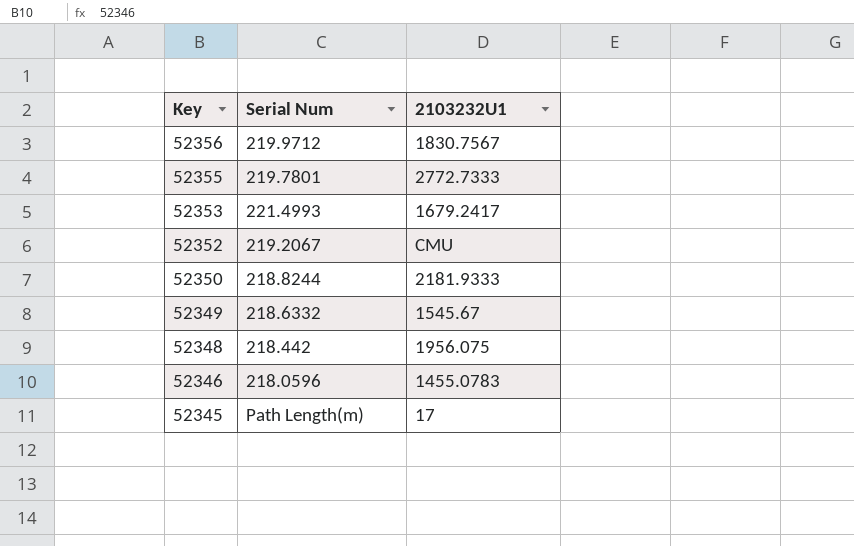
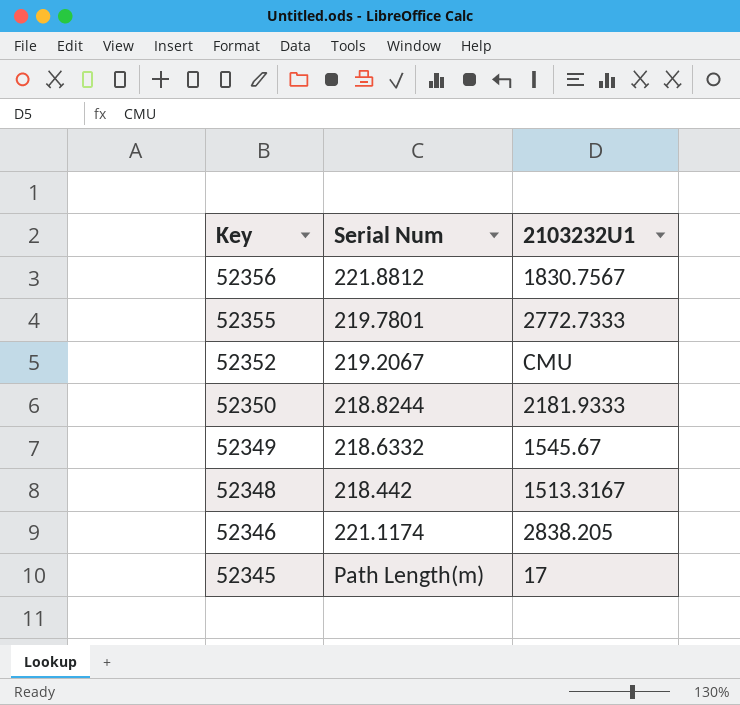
row 52353: 221.4993 | 1679.2417 -> none
52356 | Serial Num: 219.9712 -> 221.8812
52348 | 2103232U1: 1956.075 -> 1513.3167
52346 | Serial Num: 218.0596 -> 221.1174
52346 | 2103232U1: 1455.0783 -> 2838.205

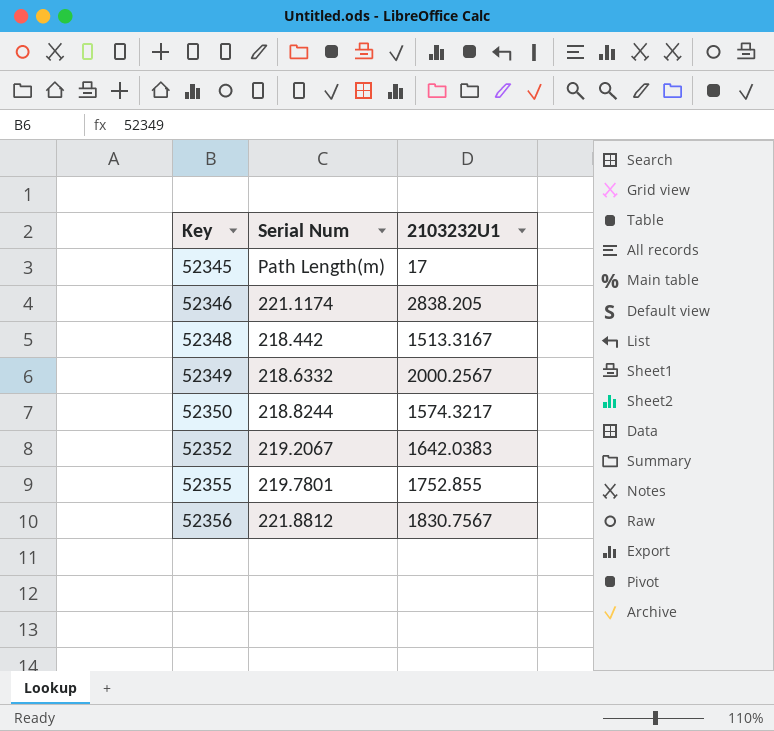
row order: Key descending -> Key ascending
52349 | 2103232U1: 1545.67 -> 2000.2567
52350 | 2103232U1: 2181.9333 -> 1574.3217
52352 | 2103232U1: CMU -> 1642.0383
52355 | 2103232U1: 2772.7333 -> 1752.855

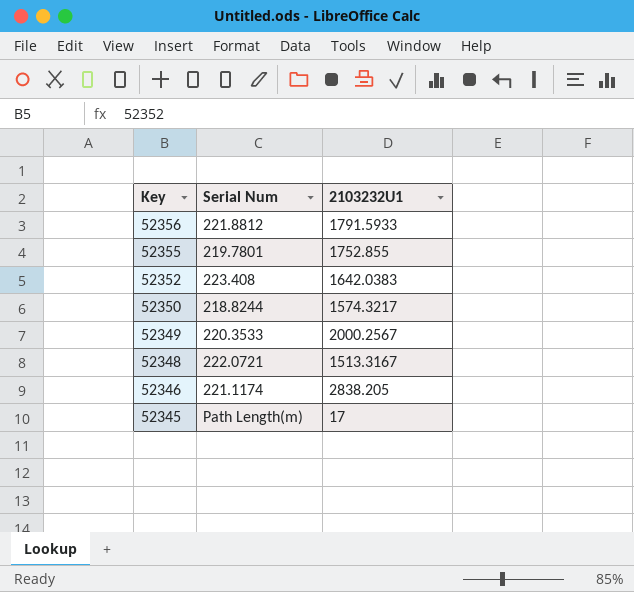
row order: Key ascending -> Key descending
52356 | 2103232U1: 1830.7567 -> 1791.5933
52352 | Serial Num: 219.2067 -> 223.408
52349 | Serial Num: 218.6332 -> 220.3533
52348 | Serial Num: 218.442 -> 222.0721

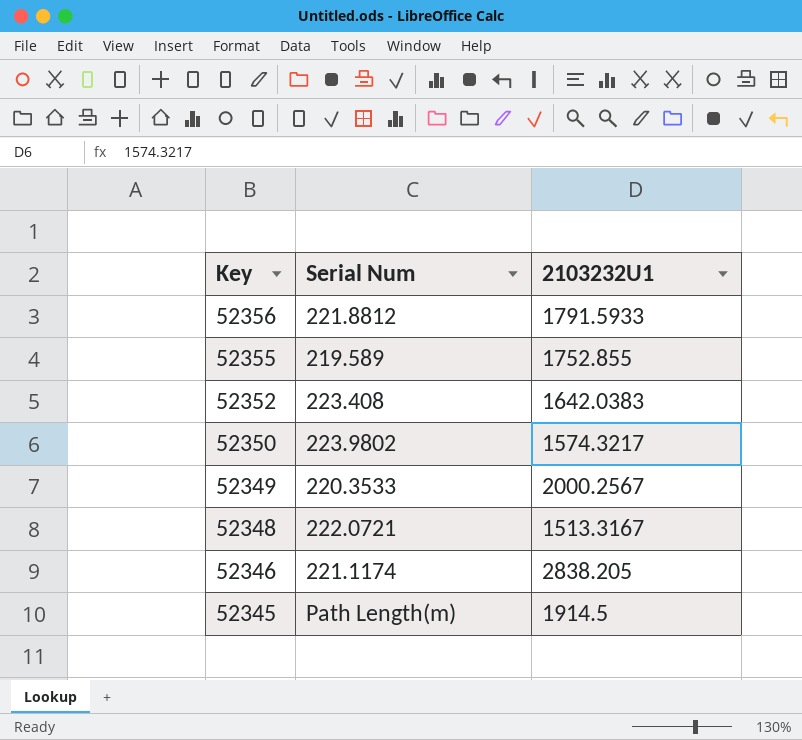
52355 | Serial Num: 219.7801 -> 219.589
52350 | Serial Num: 218.8244 -> 223.9802
52345 | 2103232U1: 17 -> 1914.5

